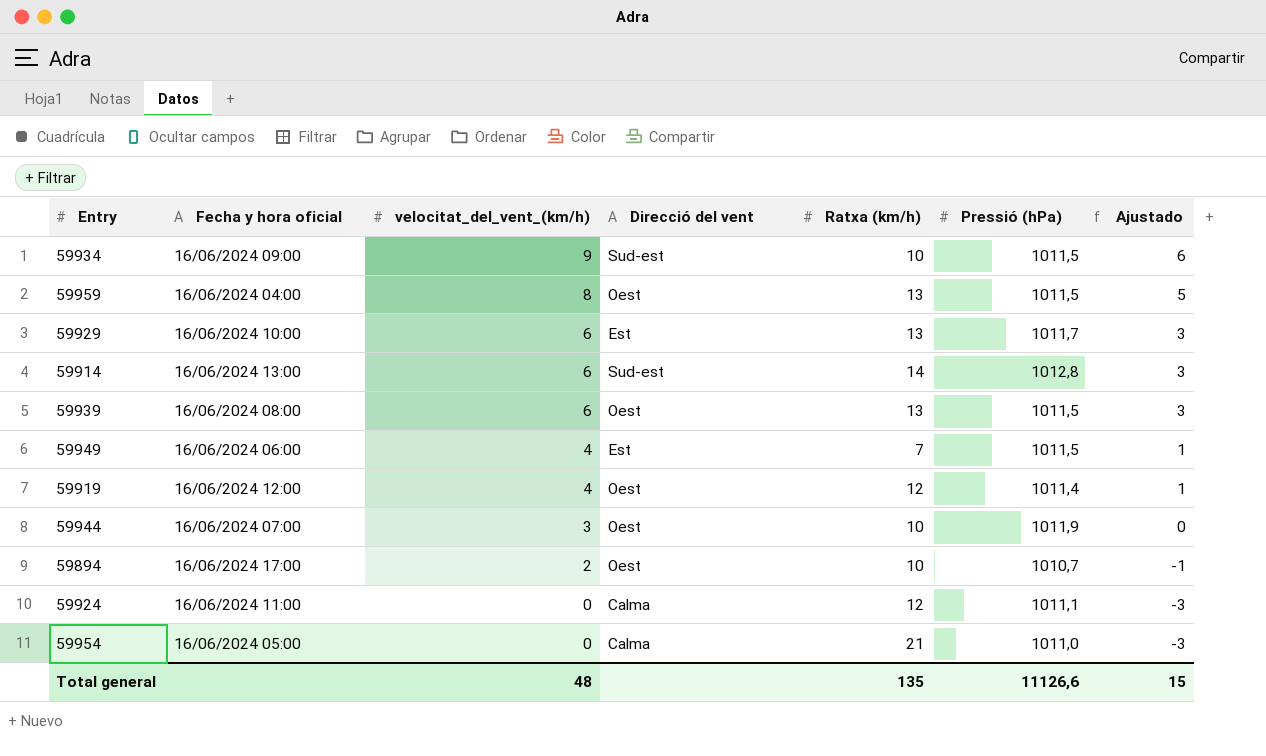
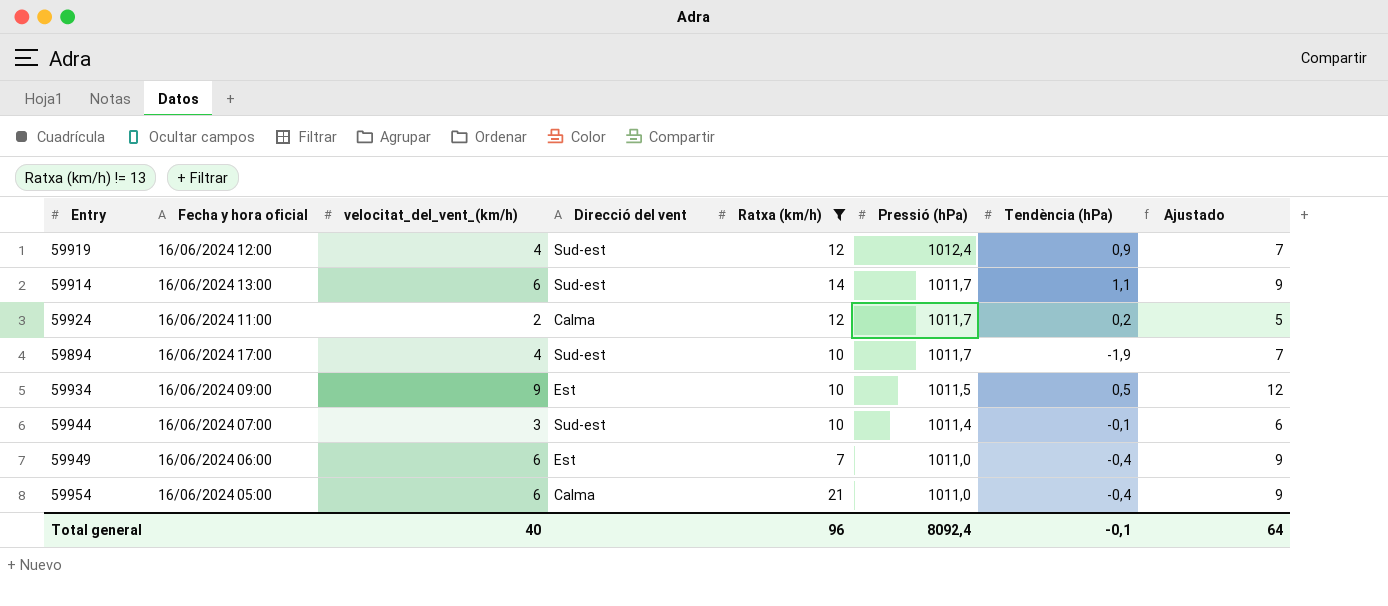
filter: none -> Ratxa (km/h) != 13
row order: velocitat_del_vent_(km/h) descending -> Pressió (hPa) descending
column Tendència (hPa) | position: none -> 7
column Ajustado | formula: [velocitat_del_vent_(km/h)] - 3 -> [velocitat_del_vent_(km/h)] + 3
59919 | Direcció del vent: Oest -> Sud-est
59919 | Pressió (hPa): 1011,4 -> 1012,4
59914 | Pressió (hPa): 1012,8 -> 1011,7
59924 | velocitat_del_vent_(km/h): 0 -> 2
59924 | Pressió (hPa): 1011,1 -> 1011,7
59894 | velocitat_del_vent_(km/h): 2 -> 4
59894 | Direcció del vent: Oest -> Sud-est
59894 | Pressió (hPa): 1010,7 -> 1011,7
59934 | Direcció del vent: Sud-est -> Est
59944 | Direcció del vent: Oest -> Sud-est
59944 | Pressió (hPa): 1011,9 -> 1011,4
59949 | velocitat_del_vent_(km/h): 4 -> 6
59949 | Pressió (hPa): 1011,5 -> 1011,0
59954 | velocitat_del_vent_(km/h): 0 -> 6
Total general | velocitat_del_vent_(km/h): 48 -> 40
Total general | Ratxa (km/h): 135 -> 96
Total general | Pressió (hPa): 11126,6 -> 8092,4
Total general | Ajustado: 15 -> 64

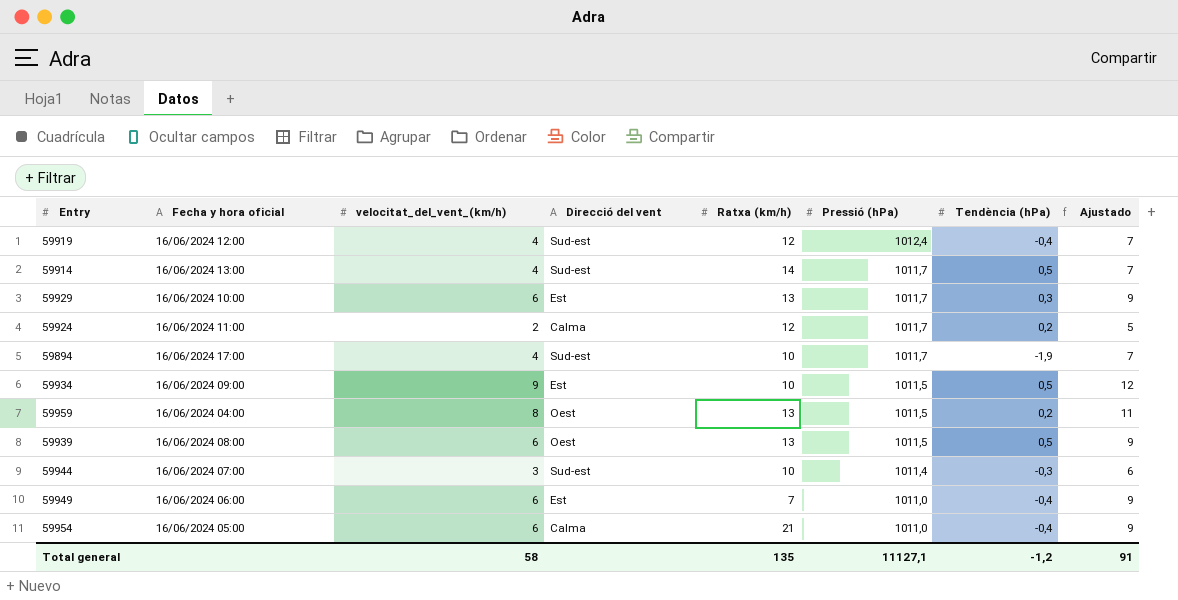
filter: Ratxa (km/h) != 13 -> none
59919 | Tendència (hPa): 0,9 -> -0,4
59914 | velocitat_del_vent_(km/h): 6 -> 4
59914 | Tendència (hPa): 1,1 -> 0,5
59914 | Ajustado: 9 -> 7
59944 | Tendència (hPa): -0,1 -> -0,3
Total general | velocitat_del_vent_(km/h): 40 -> 58
Total general | Ratxa (km/h): 96 -> 135
Total general | Pressió (hPa): 8092,4 -> 11127,1
Total general | Tendència (hPa): -0,1 -> -1,2
Total general | Ajustado: 64 -> 91

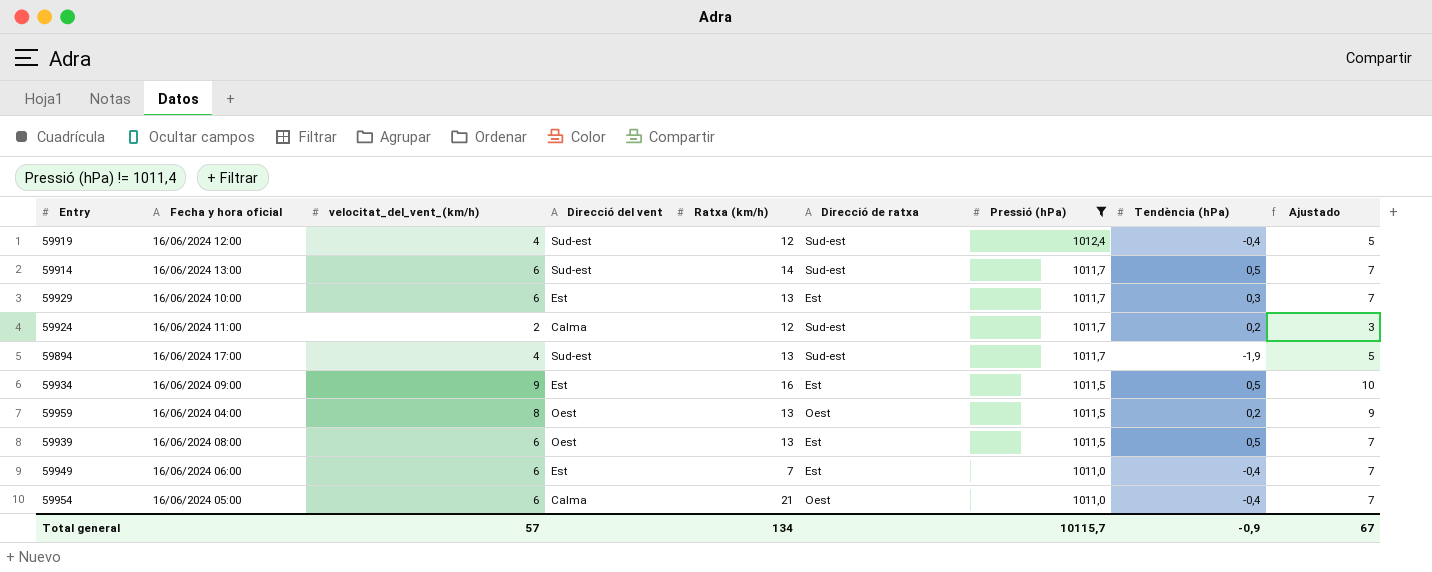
filter: none -> Pressió (hPa) != 1011,4
column Direcció de ratxa | position: none -> 6
column Ajustado | formula: [velocitat_del_vent_(km/h)] + 3 -> [velocitat_del_vent_(km/h)] + 1
59914 | velocitat_del_vent_(km/h): 4 -> 6
59894 | Ratxa (km/h): 10 -> 13
59934 | Ratxa (km/h): 10 -> 16
Total general | velocitat_del_vent_(km/h): 58 -> 57
Total general | Ratxa (km/h): 135 -> 134
Total general | Pressió (hPa): 11127,1 -> 10115,7
Total general | Tendència (hPa): -1,2 -> -0,9
Total general | Ajustado: 91 -> 67

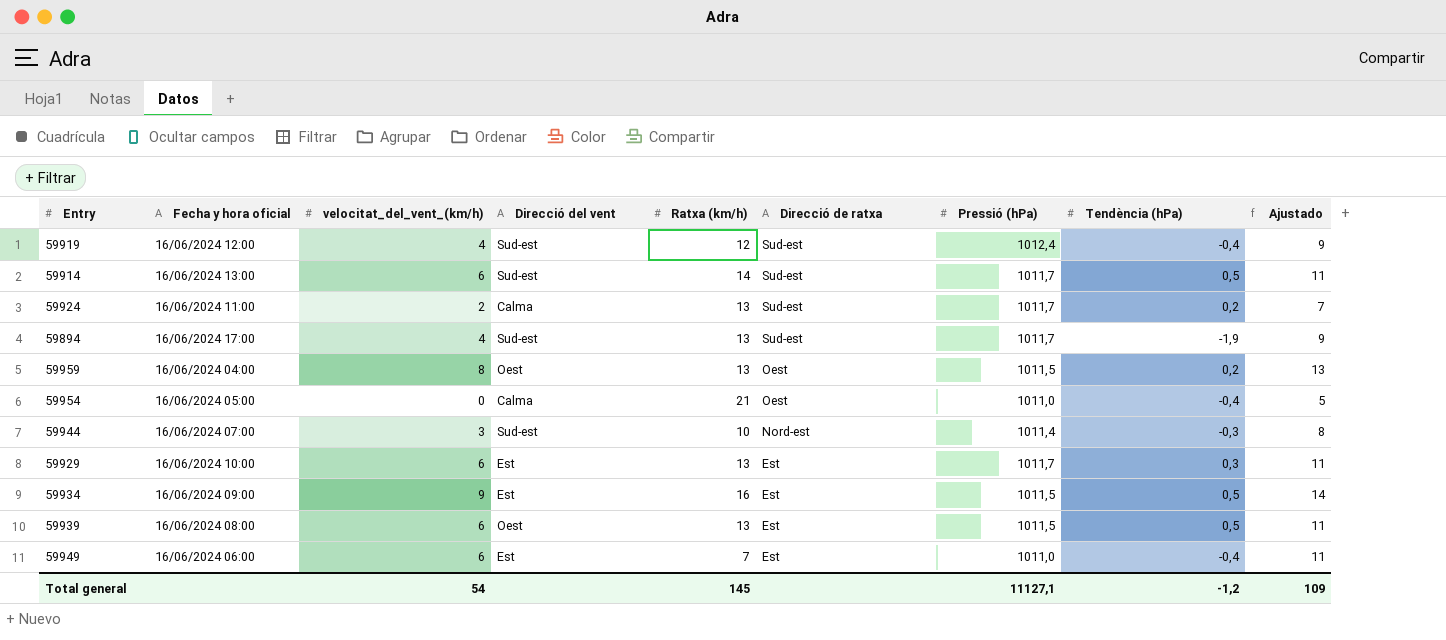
filter: Pressió (hPa) != 1011,4 -> none
row order: Pressió (hPa) descending -> Direcció de ratxa descending
column Ajustado | formula: [velocitat_del_vent_(km/h)] + 1 -> [velocitat_del_vent_(km/h)] + 5
59924 | Ratxa (km/h): 12 -> 13
59954 | velocitat_del_vent_(km/h): 6 -> 0
Total general | velocitat_del_vent_(km/h): 57 -> 54
Total general | Ratxa (km/h): 134 -> 145
Total general | Pressió (hPa): 10115,7 -> 11127,1
Total general | Tendència (hPa): -0,9 -> -1,2
Total general | Ajustado: 67 -> 109

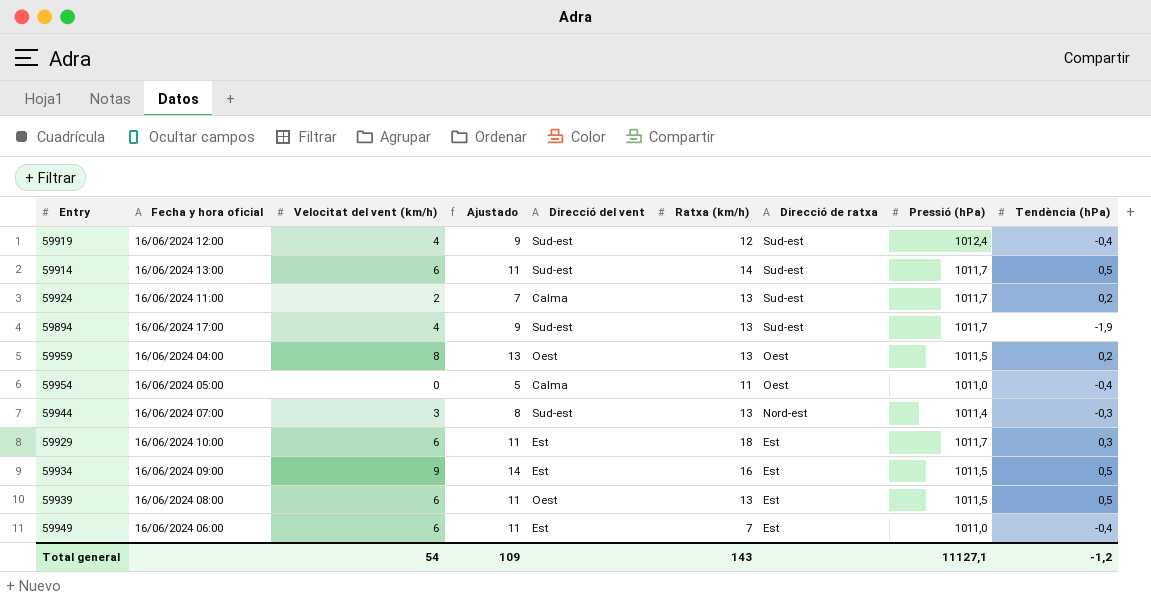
column name: velocitat_del_vent_(km/h) -> Velocitat del vent (km/h)
column Ajustado | position: 9 -> 4
59954 | Ratxa (km/h): 21 -> 11
59944 | Ratxa (km/h): 10 -> 13
59929 | Ratxa (km/h): 13 -> 18
Total general | Ratxa (km/h): 145 -> 143

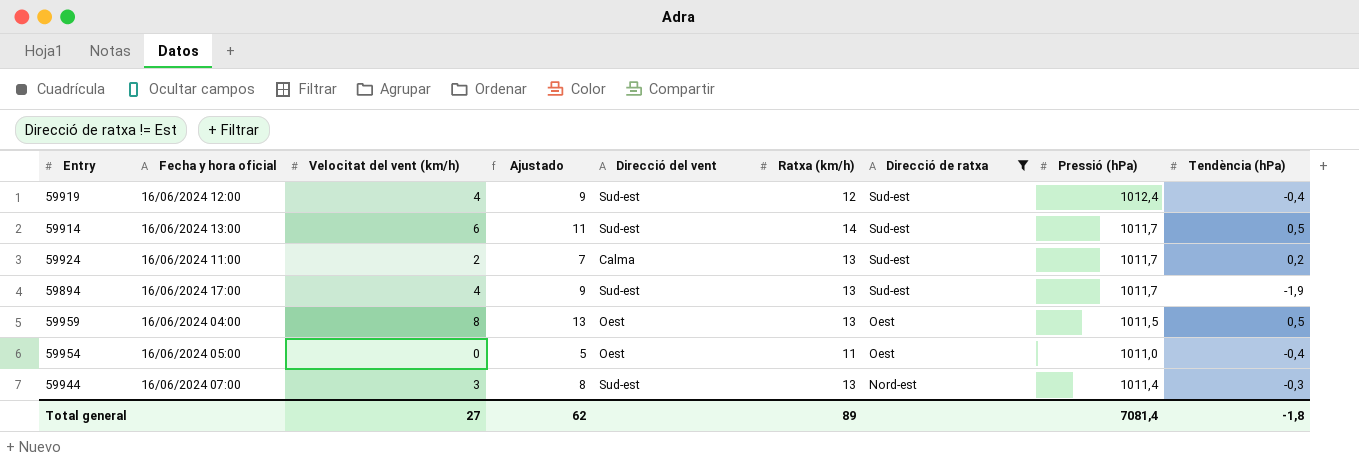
filter: none -> Direcció de ratxa != Est
59959 | Tendència (hPa): 0,2 -> 0,5
59954 | Direcció del vent: Calma -> Oest
Total general | Velocitat del vent (km/h): 54 -> 27
Total general | Ajustado: 109 -> 62
Total general | Ratxa (km/h): 143 -> 89
Total general | Pressió (hPa): 11127,1 -> 7081,4
Total general | Tendència (hPa): -1,2 -> -1,8

